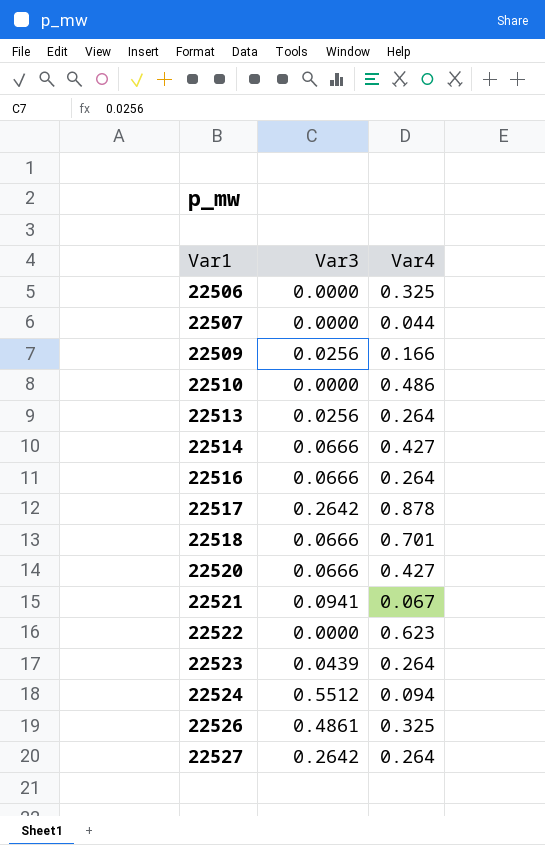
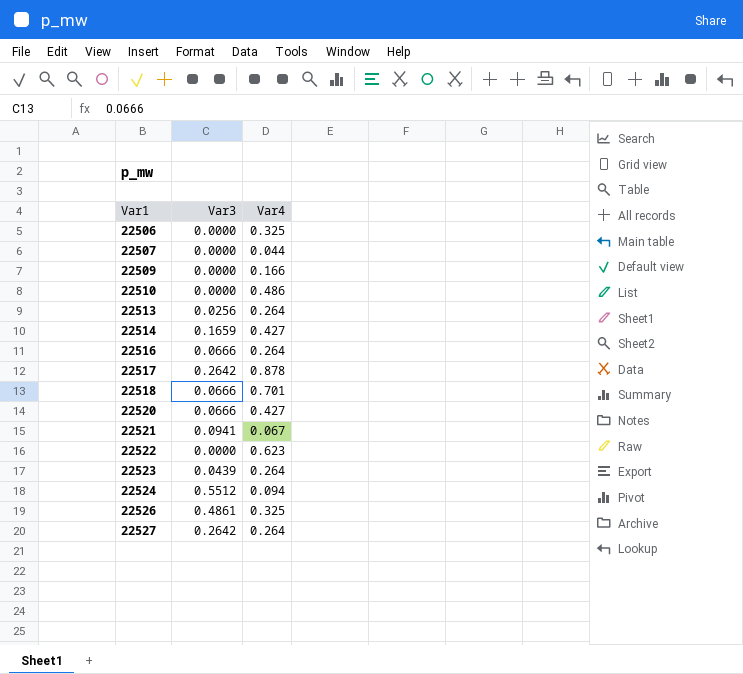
22509 | Var3: 0.0256 -> 0.0000
22514 | Var3: 0.0666 -> 0.1659

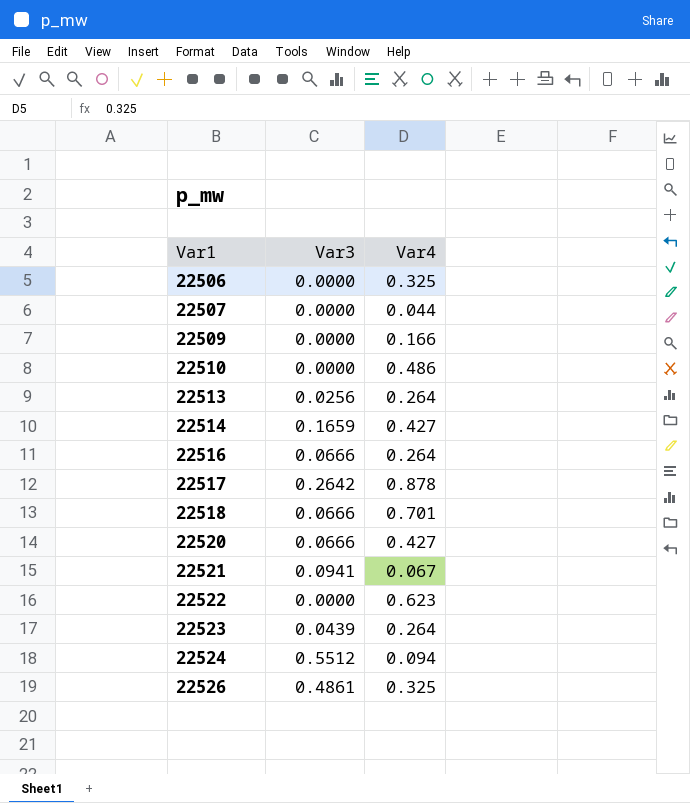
row 22527: 0.2642 | 0.264 -> none

